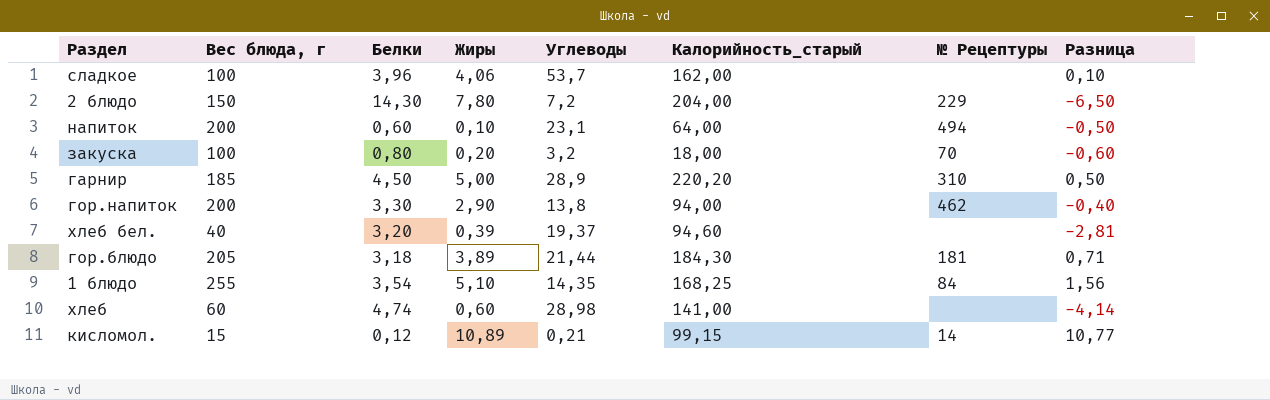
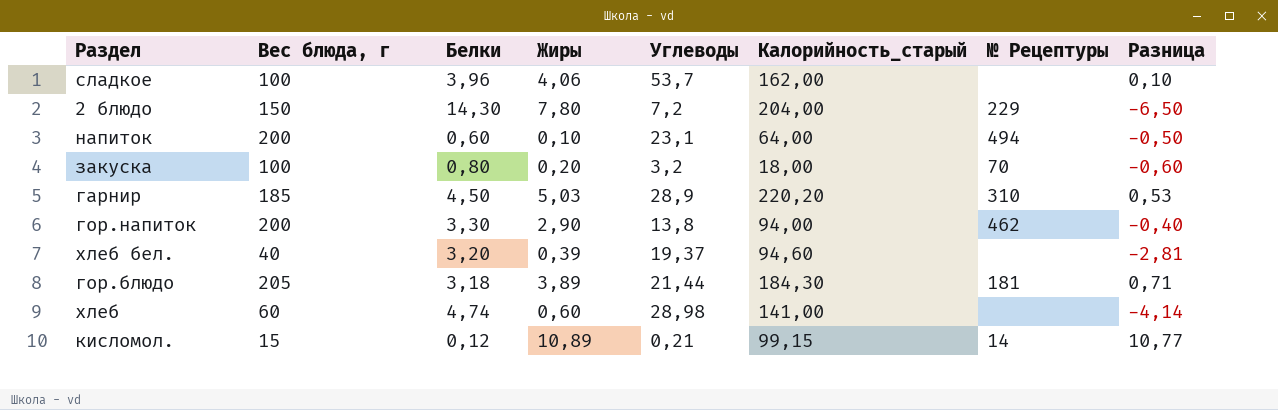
row 1 блюдо: 255 | 3,54 | 5,10 | 14,35 | 168,25 | 84 | 1,56 -> none
гарнир | Жиры: 5,00 -> 5,03
гарнир | Разница: 0,50 -> 0,53

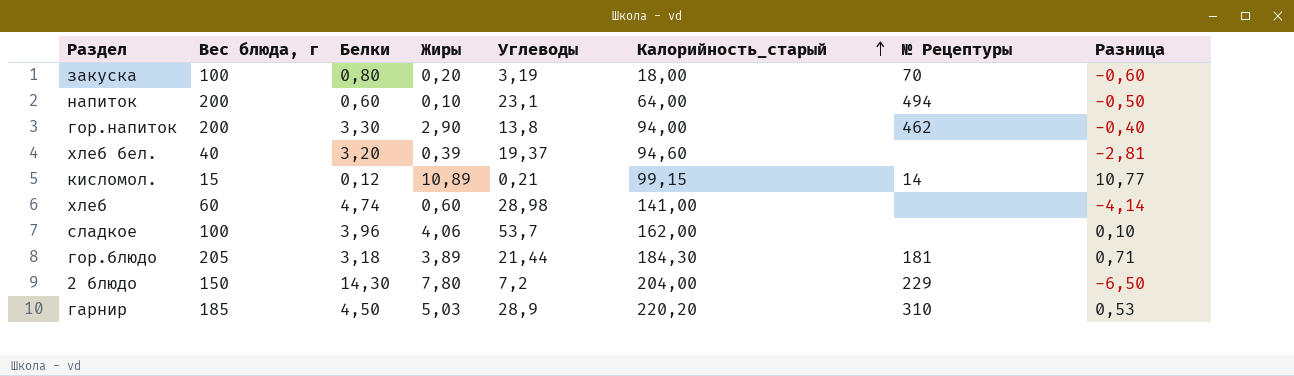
row order: none -> Калорийность_старый ascending
закуска | Углеводы: 3,2 -> 3,19

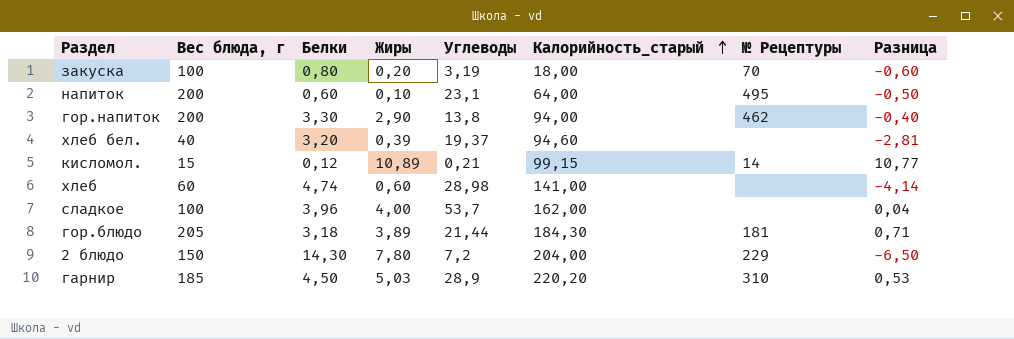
напиток | № Рецептуры: 494 -> 495
сладкое | Жиры: 4,06 -> 4,00
сладкое | Разница: 0,10 -> 0,04

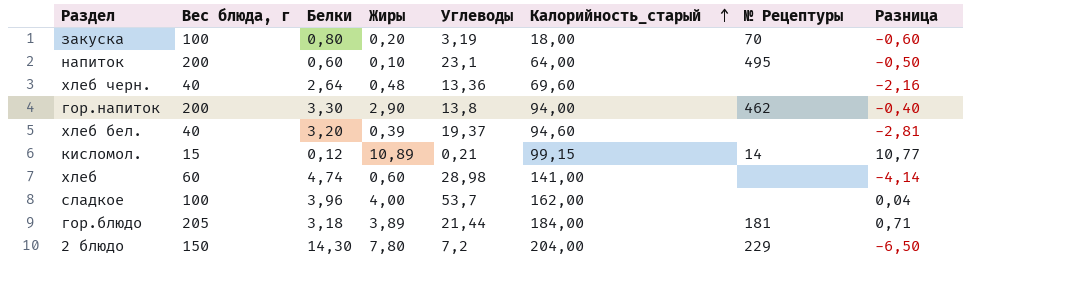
row гарнир: 185 | 4,50 | 5,03 | 28,9 | 220,20 | 310 | 0,53 -> none
row хлеб черн.: none -> 40 | 2,64 | 0,48 | 13,36 | 69,60 | none | -2,16
гор.блюдо | Калорийность_старый: 184,30 -> 184,00

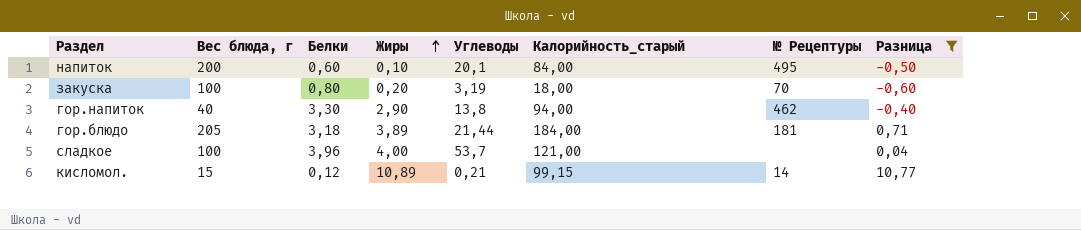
filter: none -> Разница >= -0,60
row order: Калорийность_старый ascending -> Жиры ascending
напиток | Углеводы: 23,1 -> 20,1
напиток | Калорийность_старый: 64,00 -> 84,00
гор.напиток | Вес блюда, г: 200 -> 40
сладкое | Калорийность_старый: 162,00 -> 121,00

